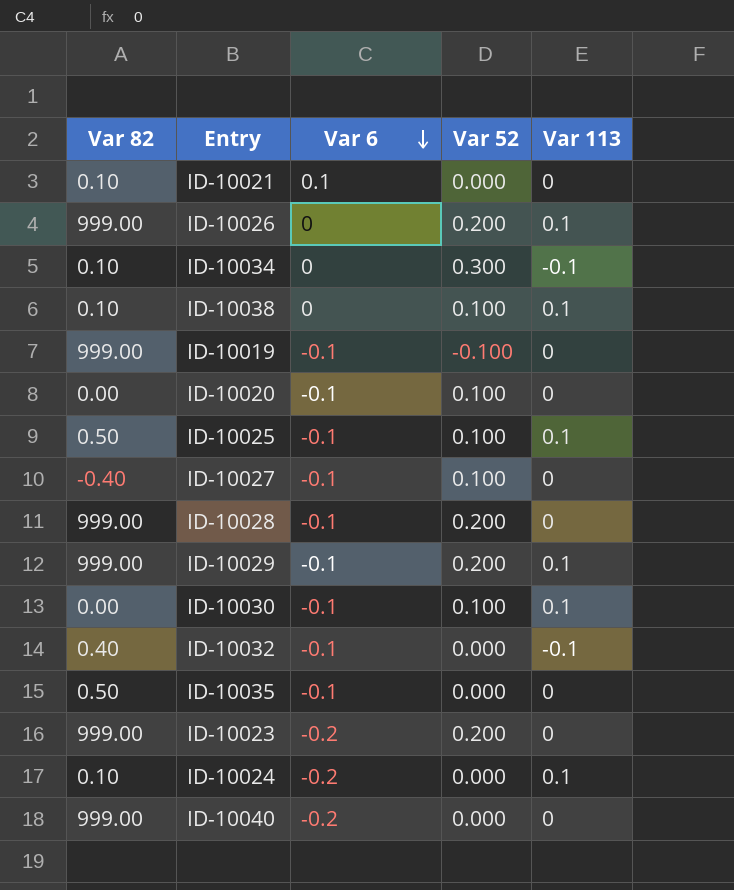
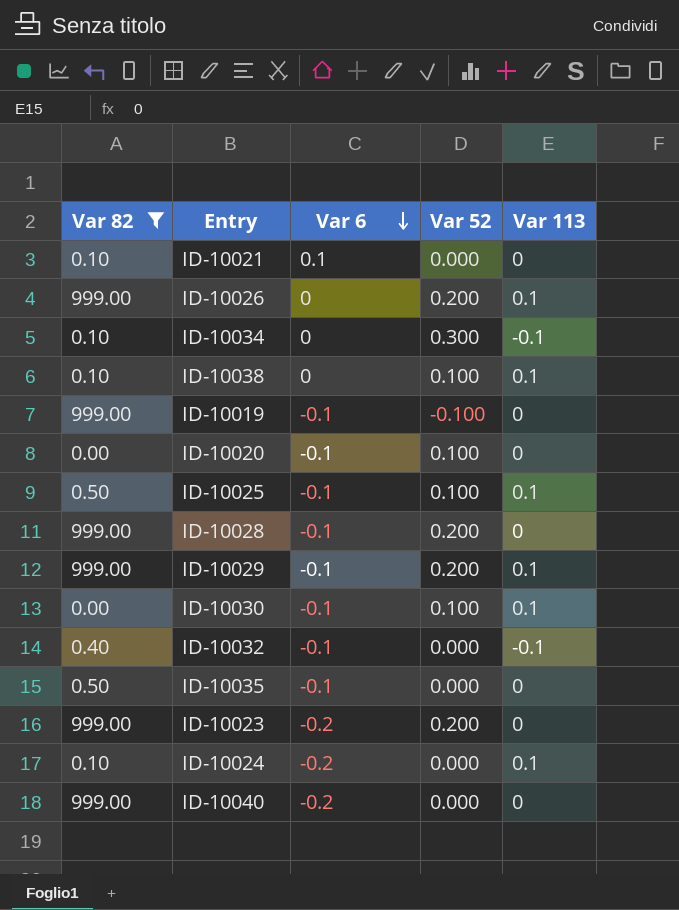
filter: none -> Var 82 != -0.40

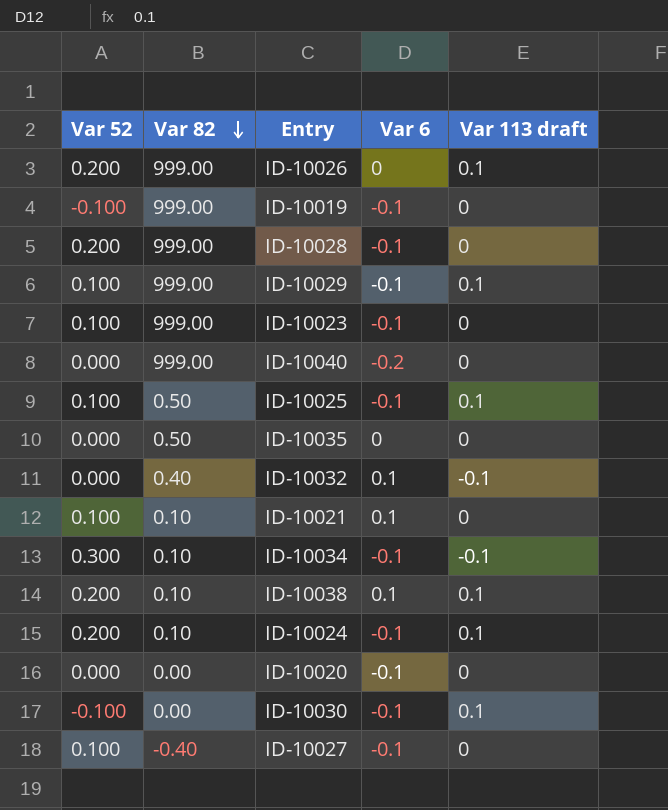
filter: Var 82 != -0.40 -> none
row order: Var 6 descending -> Var 82 descending
column Var 52 | position: 4 -> 1
column name: Var 113 -> Var 113 draft
ID-10029 | Var 52: 0.200 -> 0.100
ID-10023 | Var 52: 0.200 -> 0.100
ID-10023 | Var 6: -0.2 -> -0.1
ID-10035 | Var 6: -0.1 -> 0
ID-10032 | Var 6: -0.1 -> 0.1
ID-10021 | Var 52: 0.000 -> 0.100
ID-10034 | Var 6: 0 -> -0.1
ID-10038 | Var 52: 0.100 -> 0.200
ID-10038 | Var 6: 0 -> 0.1
ID-10024 | Var 52: 0.000 -> 0.200
ID-10024 | Var 6: -0.2 -> -0.1
ID-10020 | Var 52: 0.100 -> 0.000
ID-10030 | Var 52: 0.100 -> -0.100

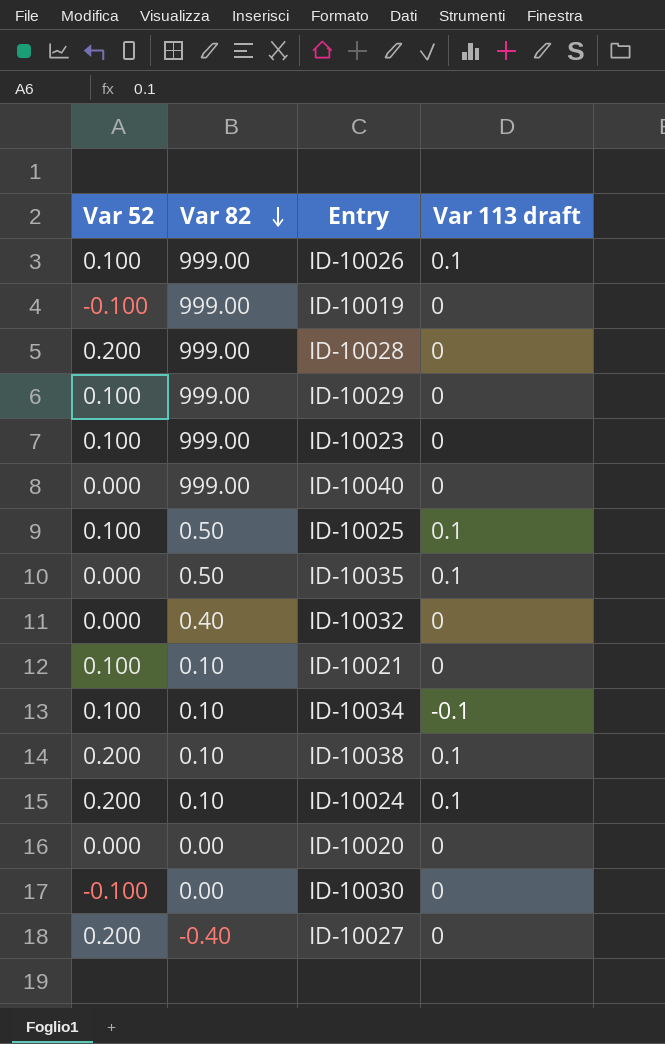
column Var 6 | position: 4 -> none
ID-10026 | Var 52: 0.200 -> 0.100
ID-10029 | Var 113 draft: 0.1 -> 0
ID-10035 | Var 113 draft: 0 -> 0.1
ID-10032 | Var 113 draft: -0.1 -> 0
ID-10034 | Var 52: 0.300 -> 0.100
ID-10030 | Var 113 draft: 0.1 -> 0
ID-10027 | Var 52: 0.100 -> 0.200

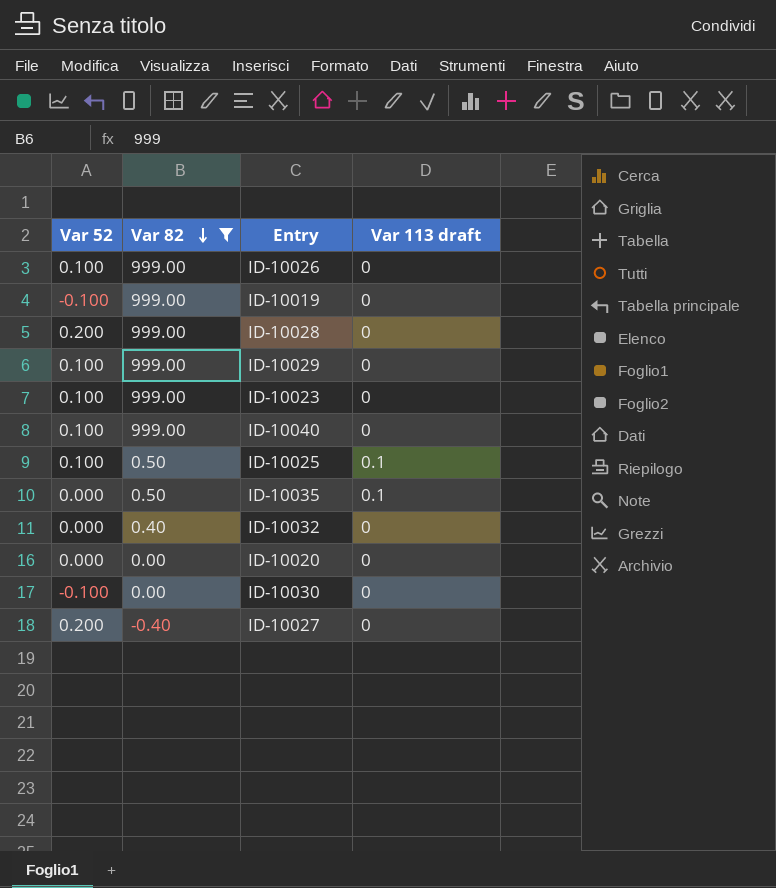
filter: none -> Var 82 != 0.10
ID-10026 | Var 113 draft: 0.1 -> 0
ID-10040 | Var 52: 0.000 -> 0.100

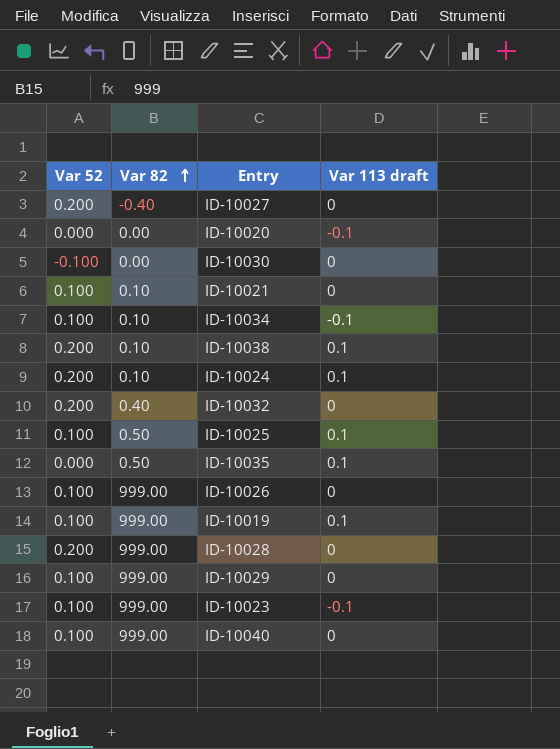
filter: Var 82 != 0.10 -> none
row order: Var 82 descending -> Var 82 ascending
ID-10020 | Var 113 draft: 0 -> -0.1
ID-10032 | Var 52: 0.000 -> 0.200
ID-10019 | Var 52: -0.100 -> 0.100
ID-10019 | Var 113 draft: 0 -> 0.1
ID-10023 | Var 113 draft: 0 -> -0.1

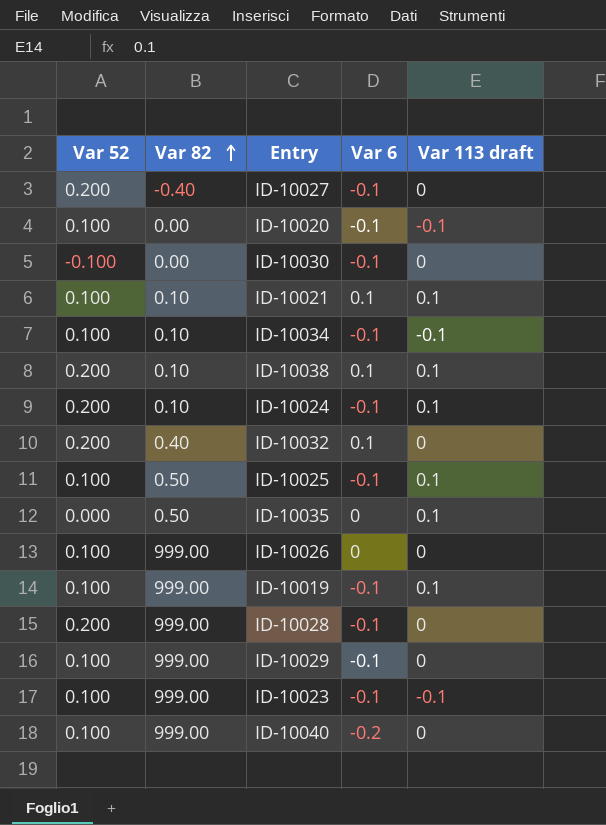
column Var 6 | position: none -> 4
ID-10020 | Var 52: 0.000 -> 0.100
ID-10021 | Var 113 draft: 0 -> 0.1

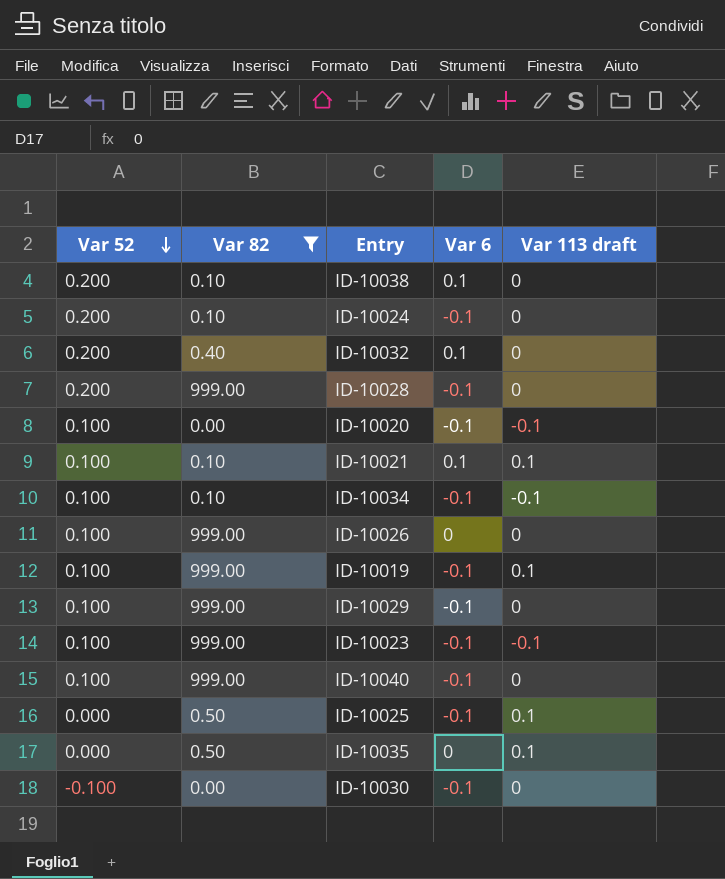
filter: none -> Var 82 != -0.40
row order: Var 82 ascending -> Var 52 descending
ID-10038 | Var 113 draft: 0.1 -> 0
ID-10024 | Var 113 draft: 0.1 -> 0
ID-10040 | Var 6: -0.2 -> -0.1
ID-10025 | Var 52: 0.100 -> 0.000

